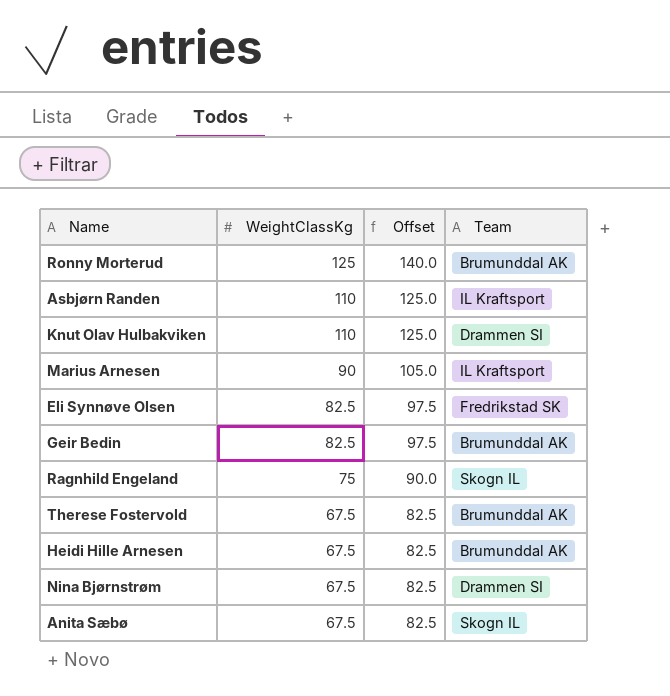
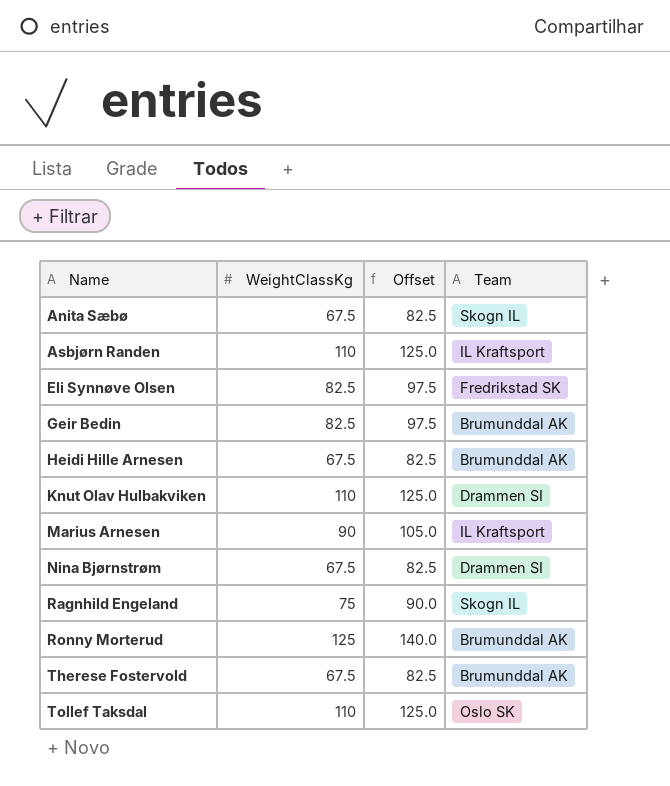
row order: WeightClassKg descending -> Name ascending
row Tollef Taksdal: none -> 110 | 125.0 | Oslo SK

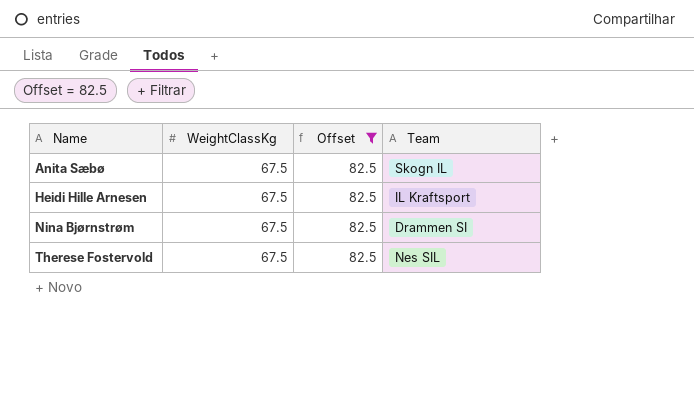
filter: none -> Offset = 82.5
Heidi Hille Arnesen | Team: Brumunddal AK -> IL Kraftsport
Therese Fostervold | Team: Brumunddal AK -> Nes SIL

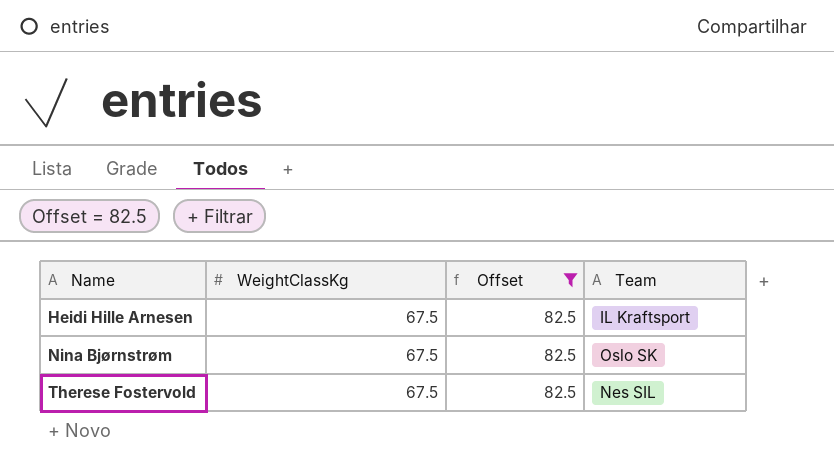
row Anita Sæbø: 67.5 | 82.5 | Skogn IL -> none
Nina Bjørnstrøm | Team: Drammen SI -> Oslo SK

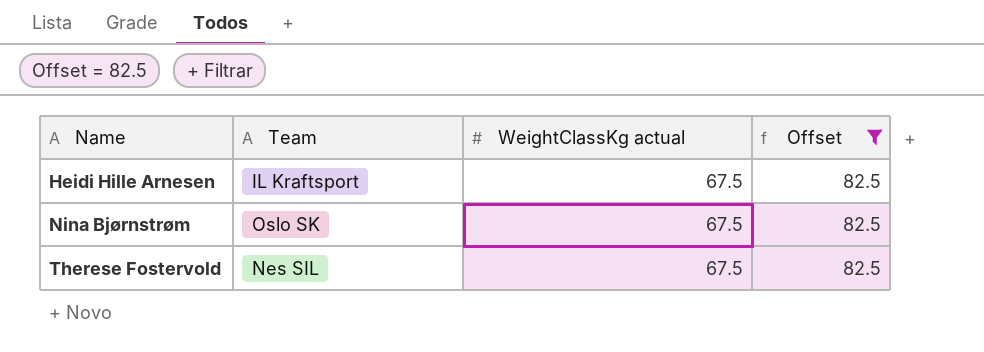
column Team | position: 4 -> 2
column name: WeightClassKg -> WeightClassKg actual

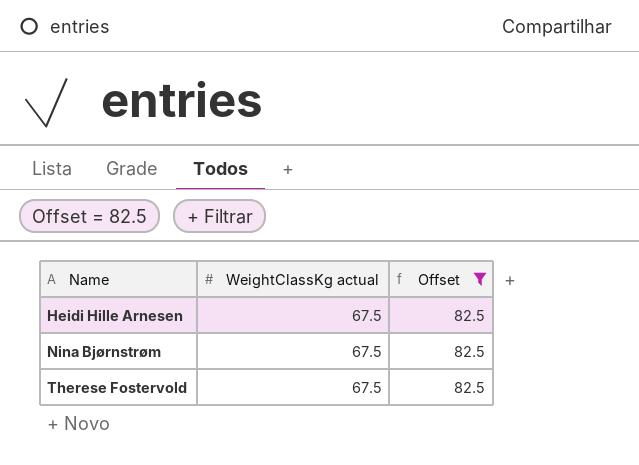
column Team | position: 2 -> none

